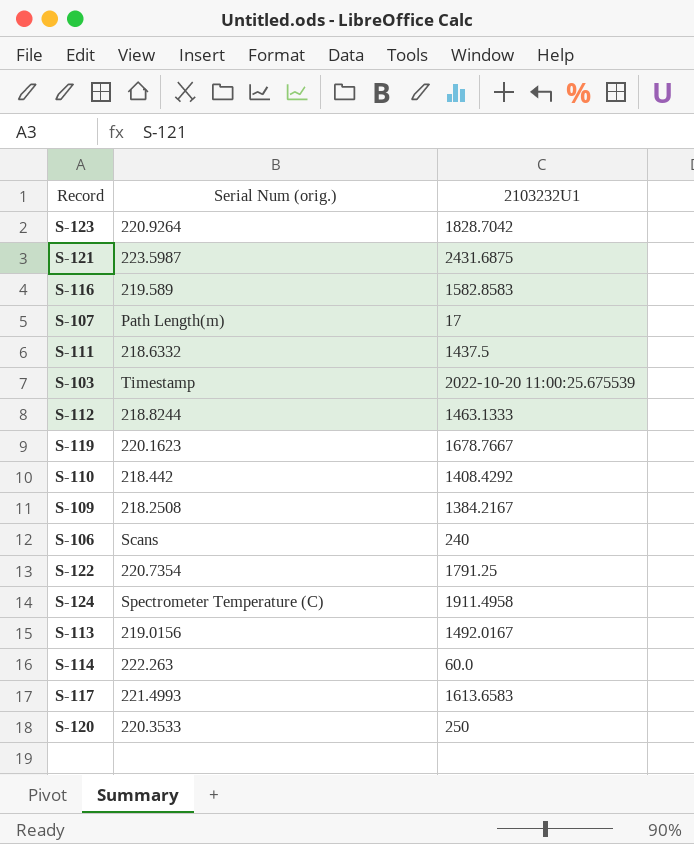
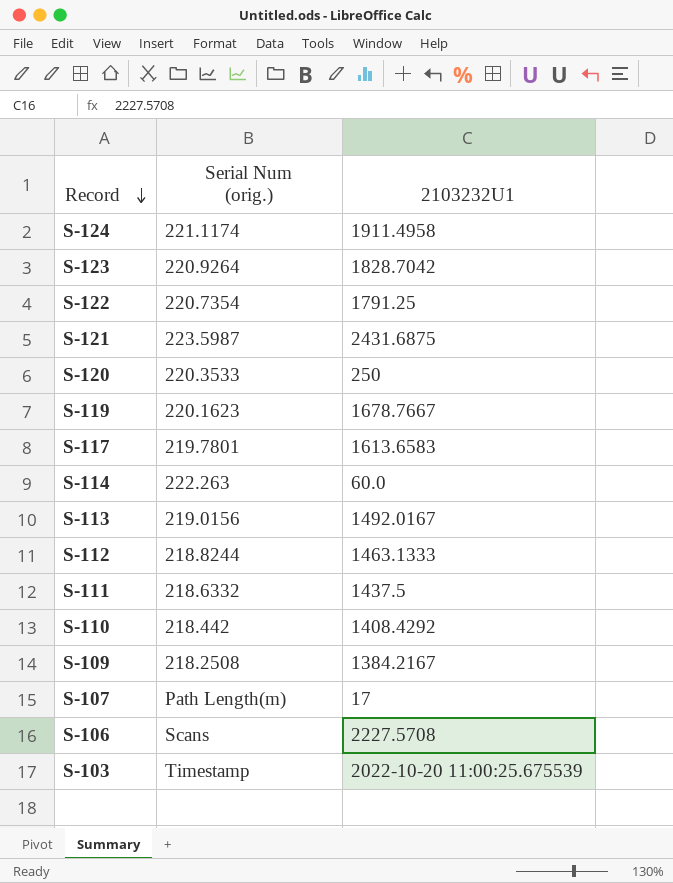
row order: none -> Record descending
row S-116: 219.589 | 1582.8583 -> none
S-124 | Serial Num (orig.): Spectrometer Temperature (C) -> 221.1174
S-117 | Serial Num (orig.): 221.4993 -> 219.7801
S-106 | 2103232U1: 240 -> 2227.5708

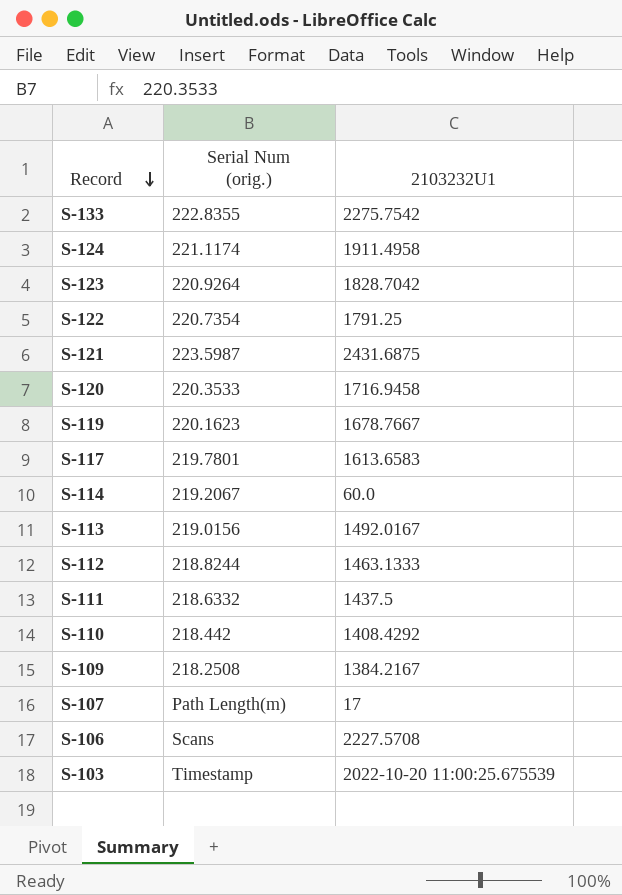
row S-133: none -> 222.8355 | 2275.7542
S-120 | 2103232U1: 250 -> 1716.9458
S-114 | Serial Num (orig.): 222.263 -> 219.2067

